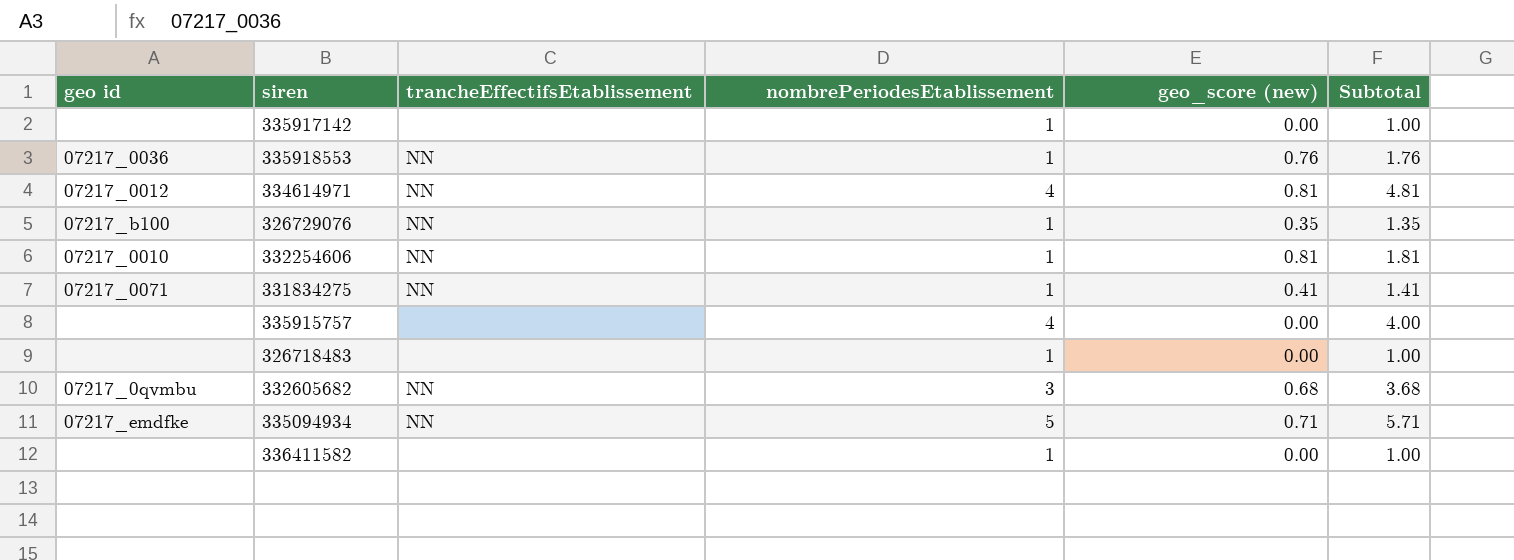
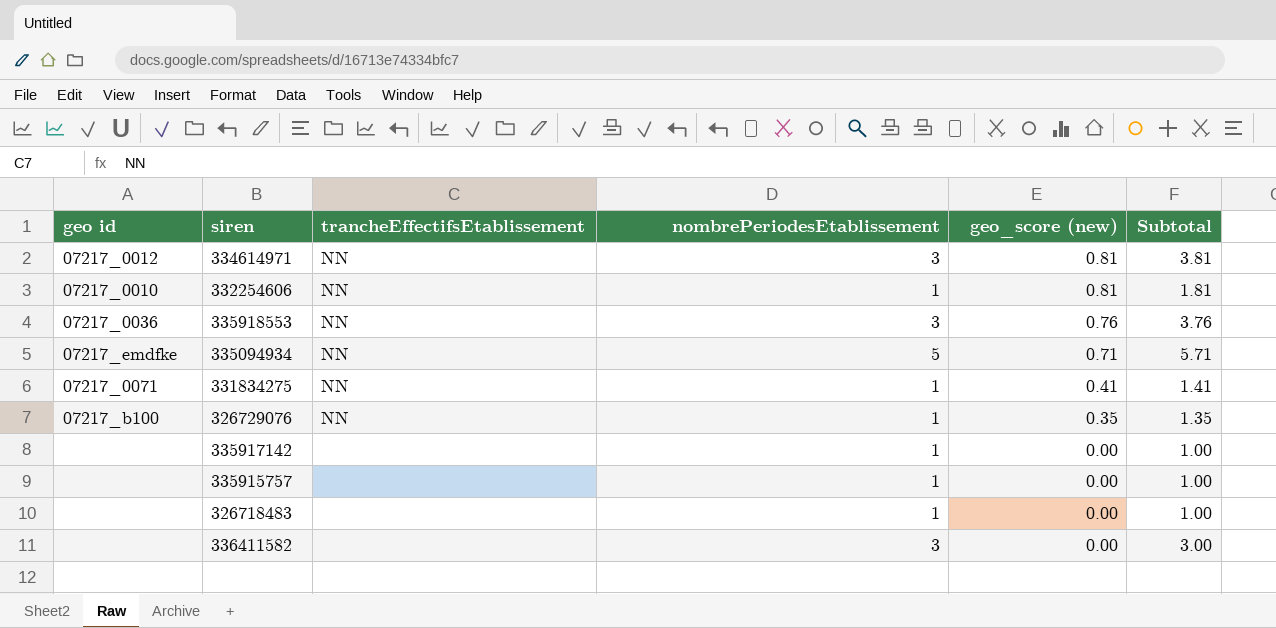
row order: none -> geo_score (new) descending
row 332605682: 07217_0qvmbu | NN | 3 | 0.68 | 3.68 -> none
334614971 | nombrePeriodesEtablissement: 4 -> 3
334614971 | Subtotal: 4.81 -> 3.81
335918553 | nombrePeriodesEtablissement: 1 -> 3
335918553 | Subtotal: 1.76 -> 3.76
335915757 | nombrePeriodesEtablissement: 4 -> 1
335915757 | Subtotal: 4.00 -> 1.00
336411582 | nombrePeriodesEtablissement: 1 -> 3
336411582 | Subtotal: 1.00 -> 3.00

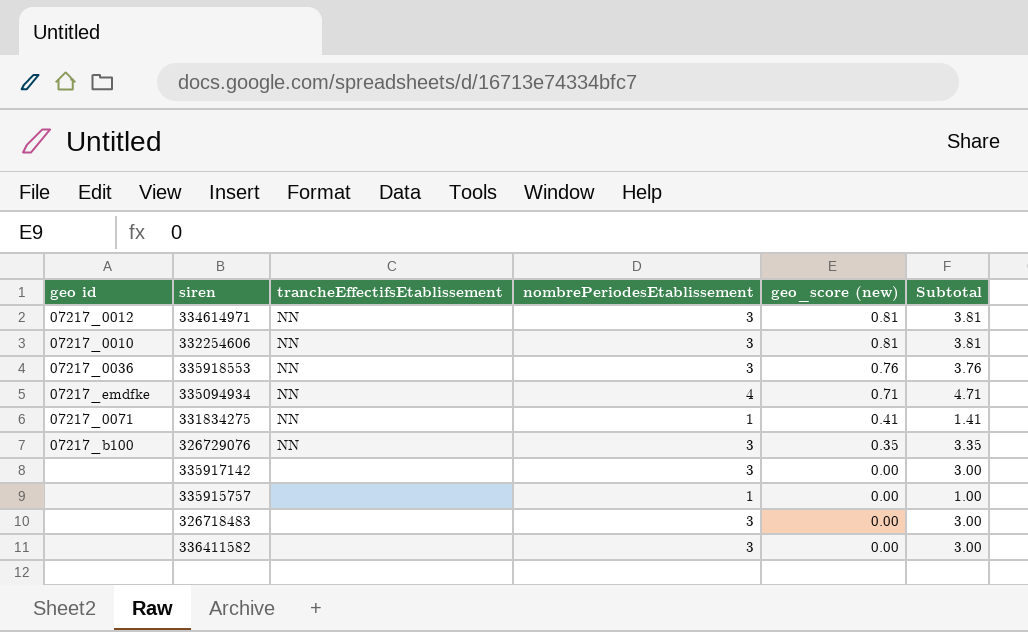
332254606 | nombrePeriodesEtablissement: 1 -> 3
332254606 | Subtotal: 1.81 -> 3.81
335094934 | nombrePeriodesEtablissement: 5 -> 4
335094934 | Subtotal: 5.71 -> 4.71
326729076 | nombrePeriodesEtablissement: 1 -> 3
326729076 | Subtotal: 1.35 -> 3.35
335917142 | nombrePeriodesEtablissement: 1 -> 3
335917142 | Subtotal: 1.00 -> 3.00
326718483 | nombrePeriodesEtablissement: 1 -> 3
326718483 | Subtotal: 1.00 -> 3.00

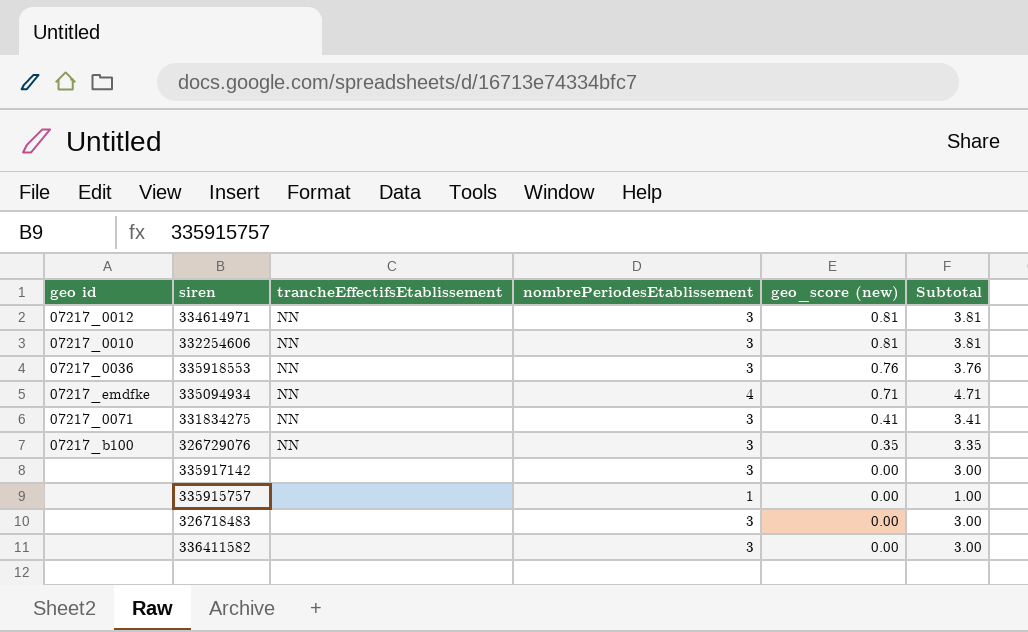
331834275 | nombrePeriodesEtablissement: 1 -> 3
331834275 | Subtotal: 1.41 -> 3.41

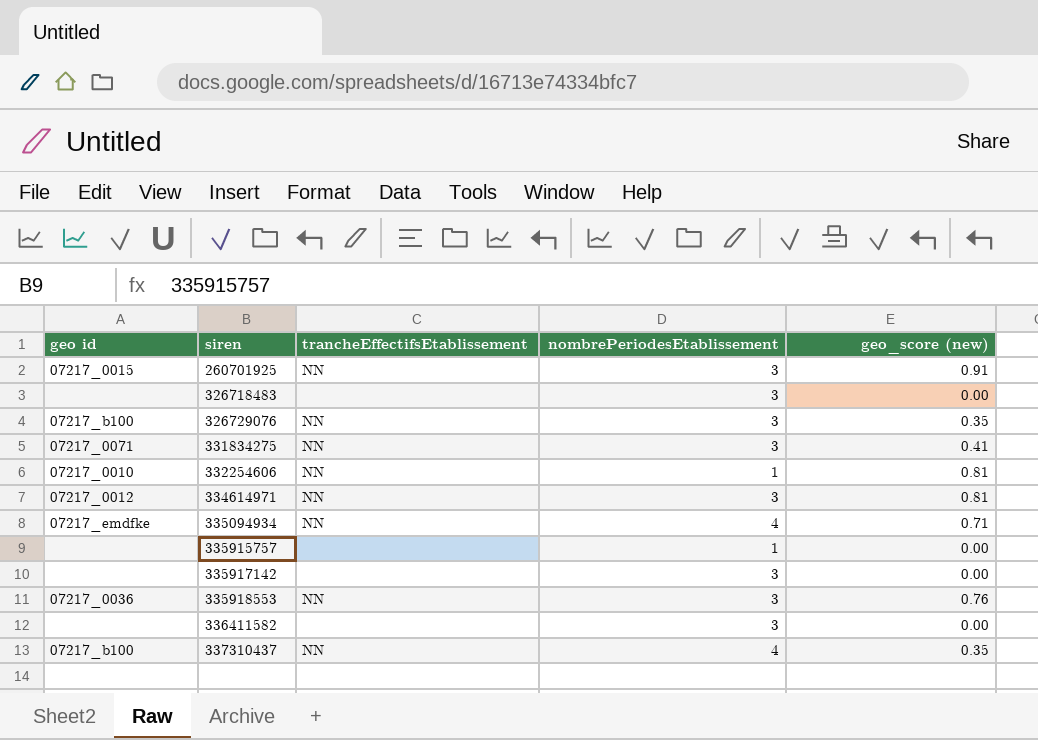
row order: geo_score (new) descending -> siren ascending
column Subtotal | formula: [nombrePeriodesEtablissement] + [geo_score (new)] -> none
row 260701925: none -> 07217_0015 | NN | 3 | 0.91
332254606 | nombrePeriodesEtablissement: 3 -> 1
row 337310437: none -> 07217_b100 | NN | 4 | 0.35

